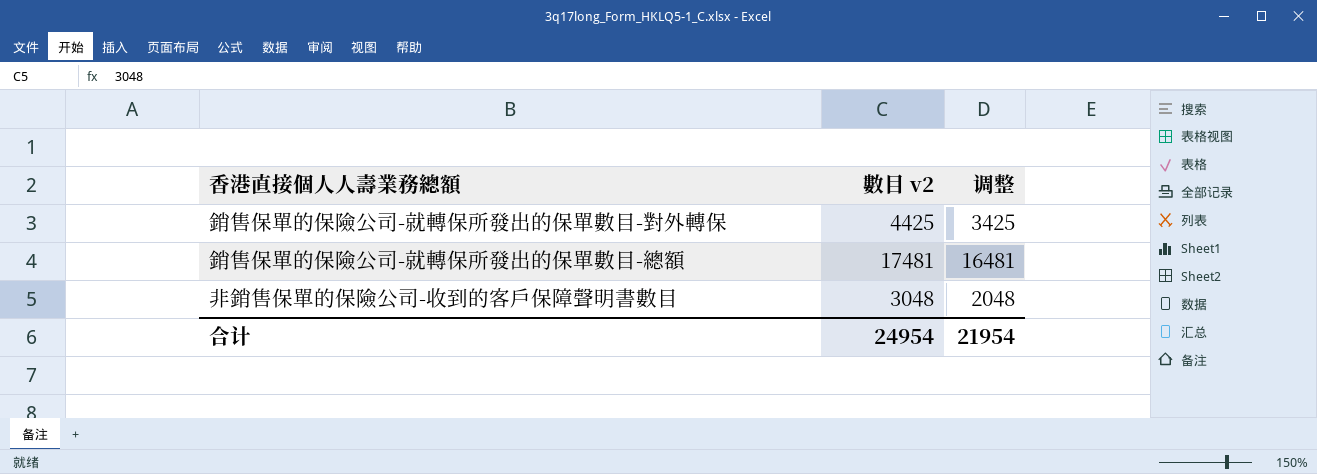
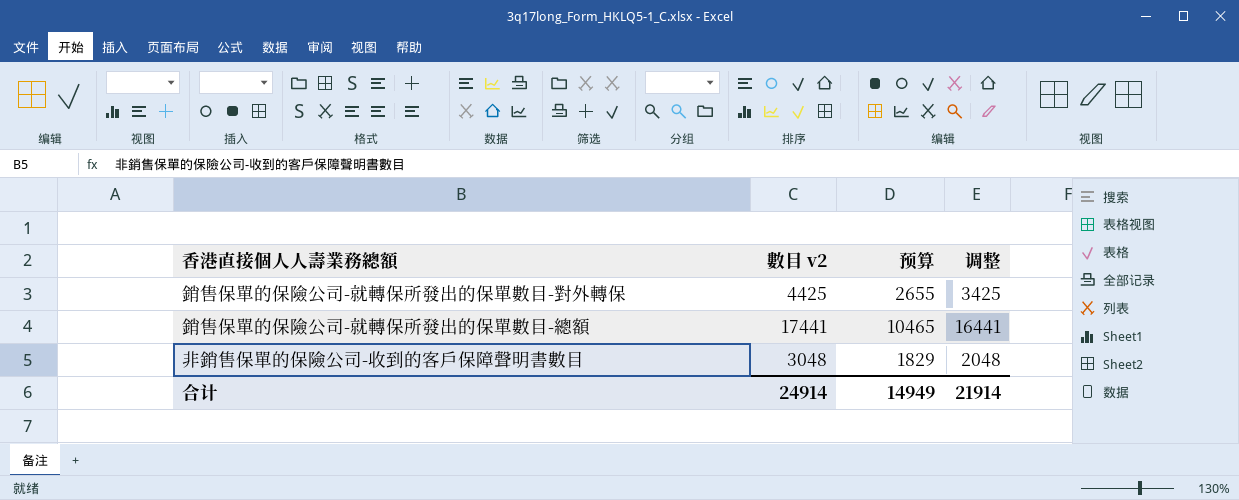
column 预算 | formula: none -> [數目 v2] * 0.6
銷售保單的保險公司-就轉保所發出的保單數目-總額 | 數目 v2: 17481 -> 17441
銷售保單的保險公司-就轉保所發出的保單數目-總額 | 调整: 16481 -> 16441
合计 | 數目 v2: 24954 -> 24914
合计 | 调整: 21954 -> 21914

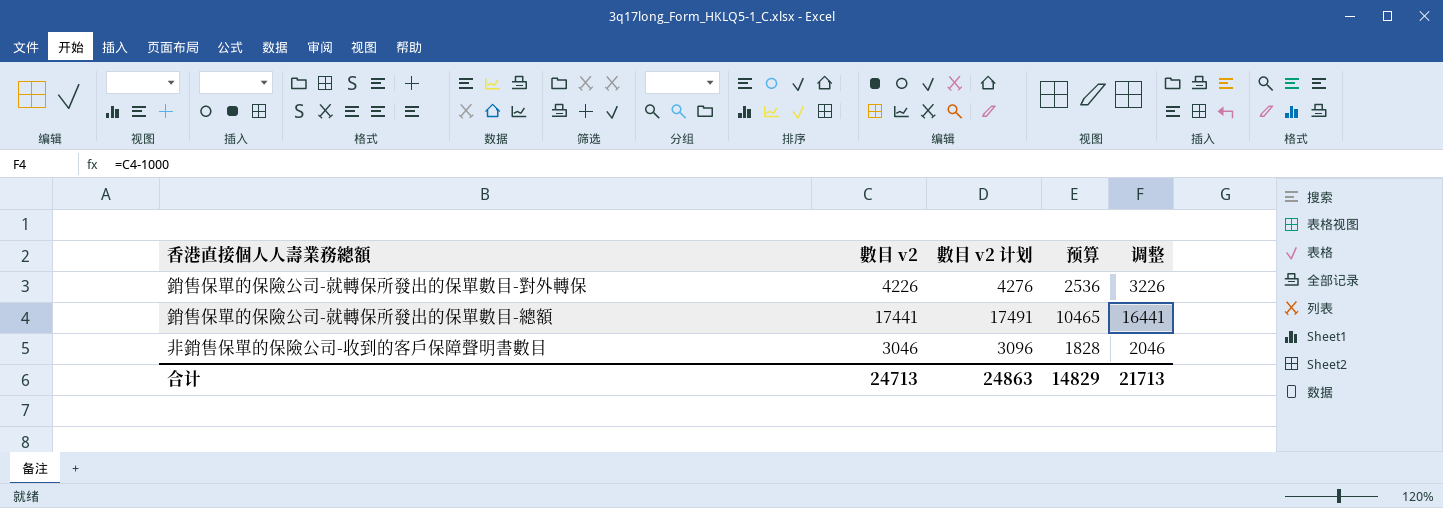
column 數目 v2 计划 | formula: none -> [數目 v2] + 50
銷售保單的保險公司-就轉保所發出的保單數目-對外轉保 | 數目 v2: 4425 -> 4226
銷售保單的保險公司-就轉保所發出的保單數目-對外轉保 | 预算: 2655 -> 2536
銷售保單的保險公司-就轉保所發出的保單數目-對外轉保 | 调整: 3425 -> 3226
非銷售保單的保險公司-收到的客戶保障聲明書數目 | 數目 v2: 3048 -> 3046
非銷售保單的保險公司-收到的客戶保障聲明書數目 | 预算: 1829 -> 1828
非銷售保單的保險公司-收到的客戶保障聲明書數目 | 调整: 2048 -> 2046
合计 | 數目 v2: 24914 -> 24713
合计 | 预算: 14949 -> 14829
合计 | 调整: 21914 -> 21713

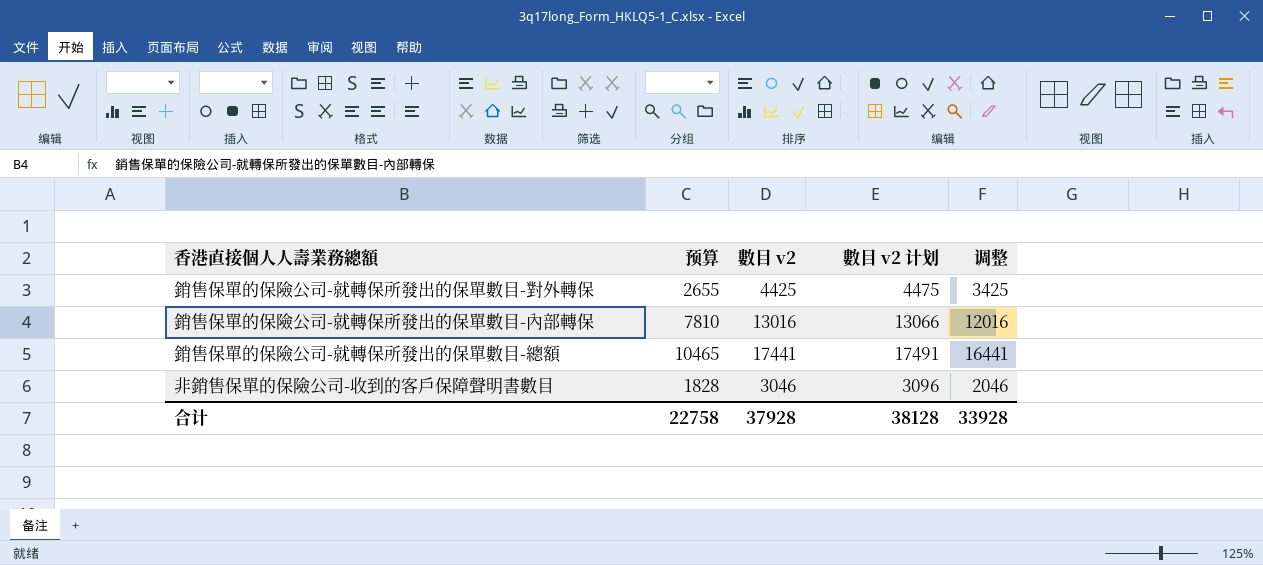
column 预算 | position: 4 -> 2
銷售保單的保險公司-就轉保所發出的保單數目-對外轉保 | 预算: 2536 -> 2655
銷售保單的保險公司-就轉保所發出的保單數目-對外轉保 | 數目 v2: 4226 -> 4425
銷售保單的保險公司-就轉保所發出的保單數目-對外轉保 | 數目 v2 计划: 4276 -> 4475
銷售保單的保險公司-就轉保所發出的保單數目-對外轉保 | 调整: 3226 -> 3425
row 銷售保單的保險公司-就轉保所發出的保單數目-內部轉保: none -> 7810 | 13016 | 13066 | 12016
合计 | 预算: 14829 -> 22758
合计 | 數目 v2: 24713 -> 37928
合计 | 數目 v2 计划: 24863 -> 38128
合计 | 调整: 21713 -> 33928

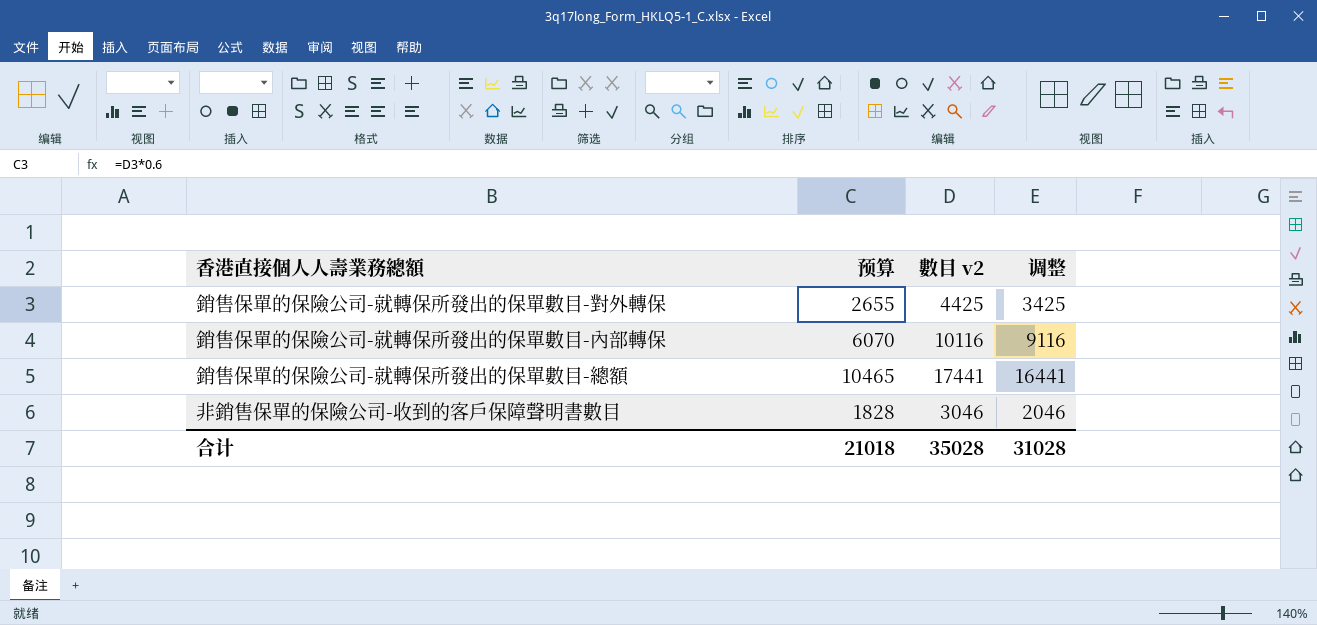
column 數目 v2 计划 | formula: [數目 v2] + 50 -> none
銷售保單的保險公司-就轉保所發出的保單數目-內部轉保 | 预算: 7810 -> 6070
銷售保單的保險公司-就轉保所發出的保單數目-內部轉保 | 數目 v2: 13016 -> 10116
銷售保單的保險公司-就轉保所發出的保單數目-內部轉保 | 调整: 12016 -> 9116
合计 | 预算: 22758 -> 21018
合计 | 數目 v2: 37928 -> 35028
合计 | 调整: 33928 -> 31028

